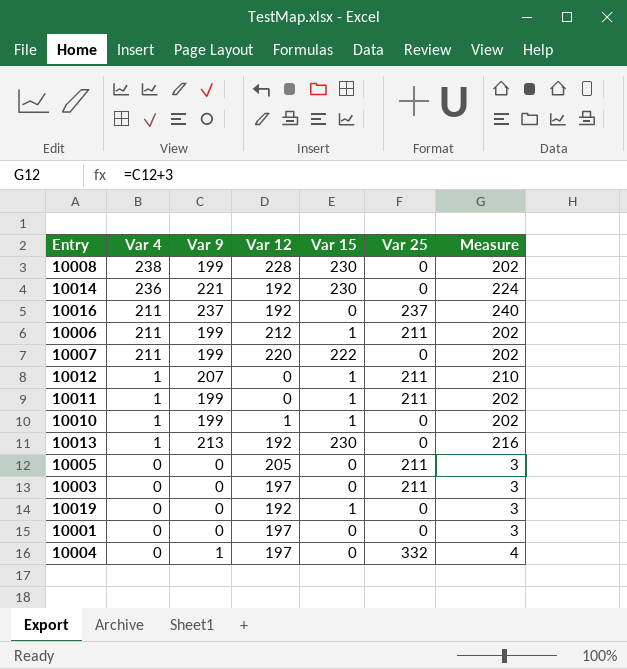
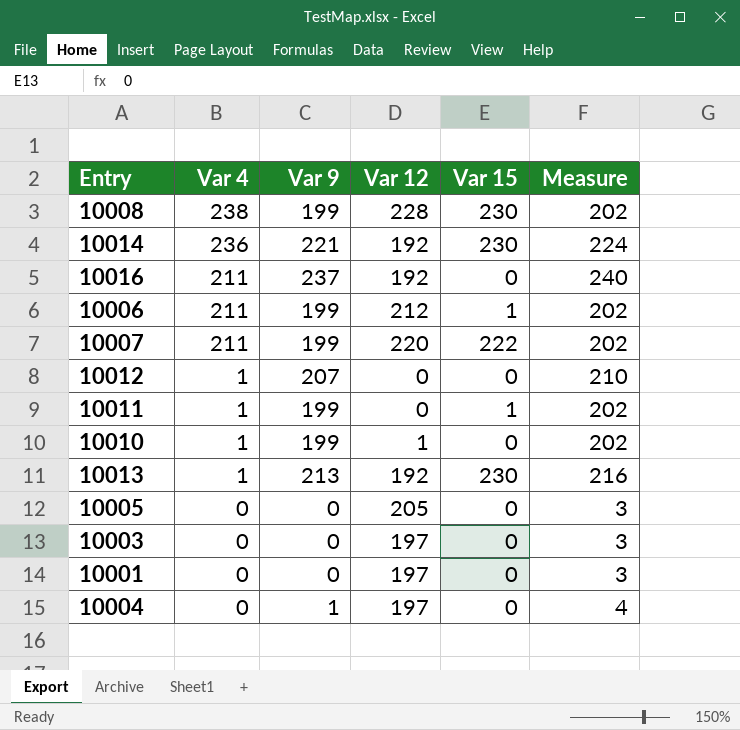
column Var 25 | position: 6 -> none
row 10019: 0 | 0 | 192 | 1 | 0 | 3 -> none
10012 | Var 15: 1 -> 0
10010 | Var 15: 1 -> 0

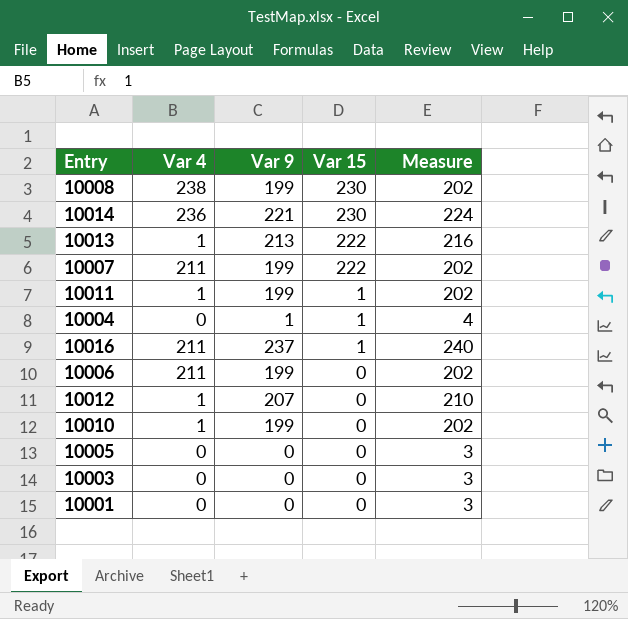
row order: Var 4 descending -> Var 15 descending
column Var 12 | position: 4 -> none
10013 | Var 15: 230 -> 222
10004 | Var 15: 0 -> 1
10016 | Var 15: 0 -> 1
10006 | Var 15: 1 -> 0

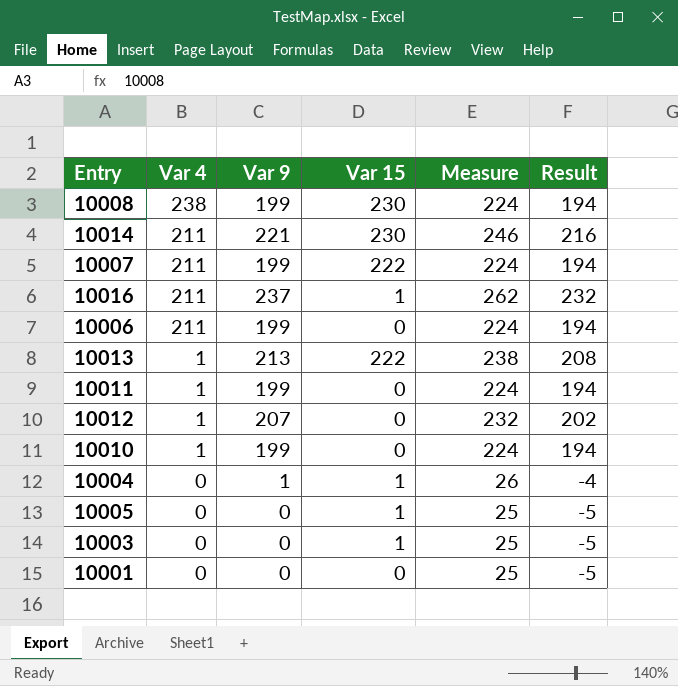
row order: Var 15 descending -> Var 4 descending
column Measure | formula: [Var 9] + 3 -> [Var 9] + 25
column Result | formula: none -> [Var 9] - 5
10014 | Var 4: 236 -> 211
10011 | Var 15: 1 -> 0
10005 | Var 15: 0 -> 1
10003 | Var 15: 0 -> 1

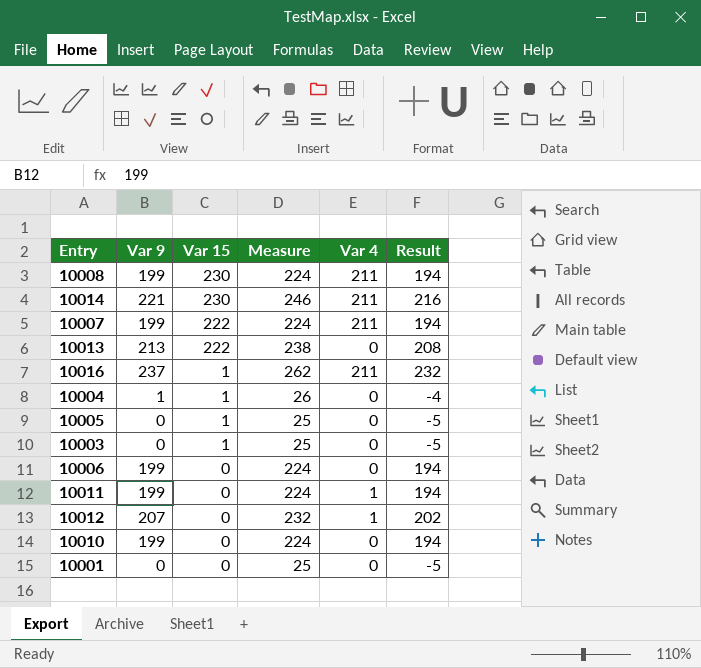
row order: Var 4 descending -> Var 15 descending
column Var 4 | position: 2 -> 5
10008 | Var 4: 238 -> 211
10013 | Var 4: 1 -> 0
10006 | Var 4: 211 -> 0
10010 | Var 4: 1 -> 0

